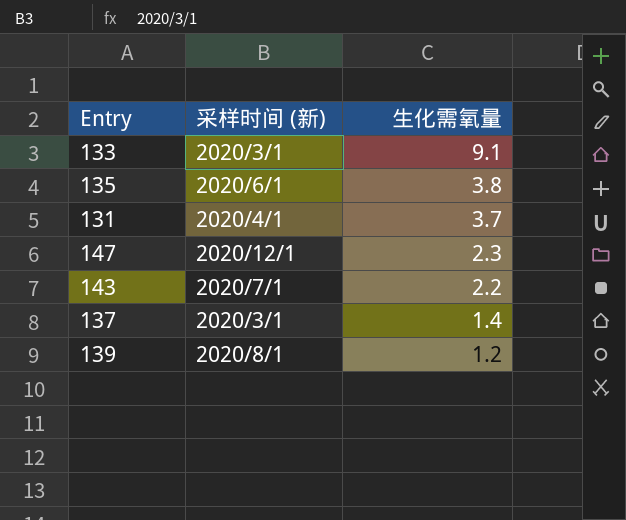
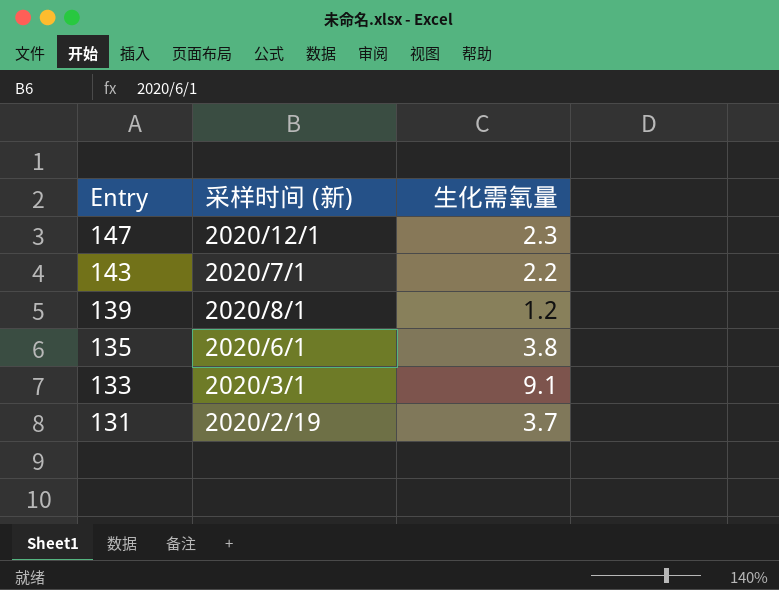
row order: 生化需氧量 descending -> Entry descending
row 137: 2020/3/1 | 1.4 -> none
131 | 采样时间 (新): 2020/4/1 -> 2020/2/19

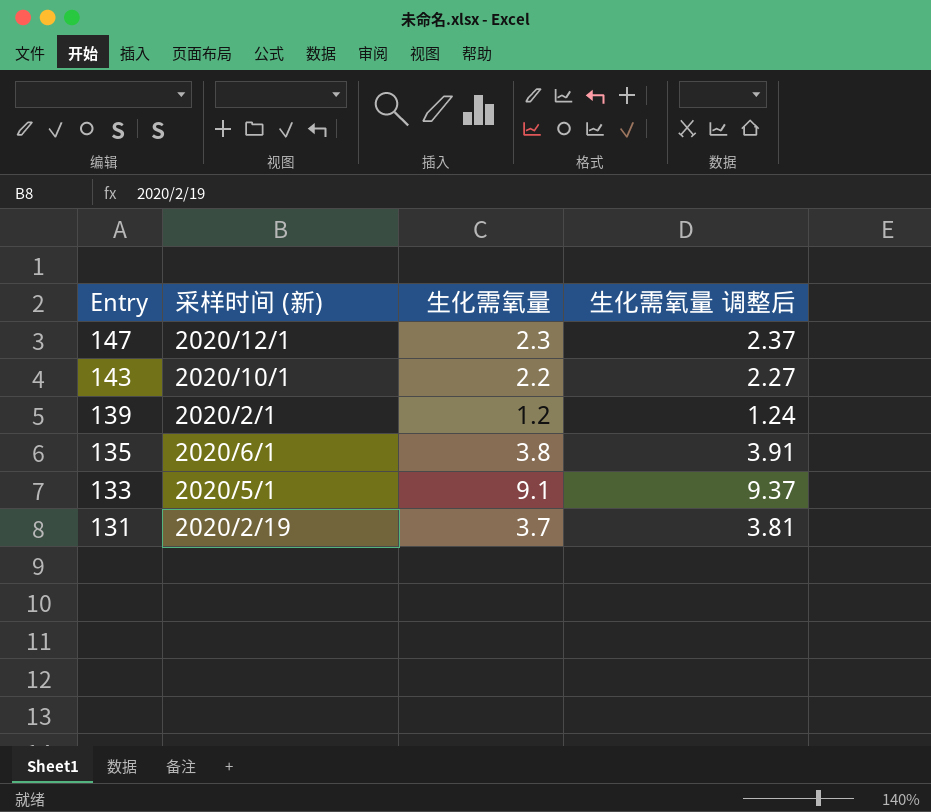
column 生化需氧量 调整后 | formula: none -> [生化需氧量] * 1.03
143 | 采样时间 (新): 2020/7/1 -> 2020/10/1
139 | 采样时间 (新): 2020/8/1 -> 2020/2/1
133 | 采样时间 (新): 2020/3/1 -> 2020/5/1

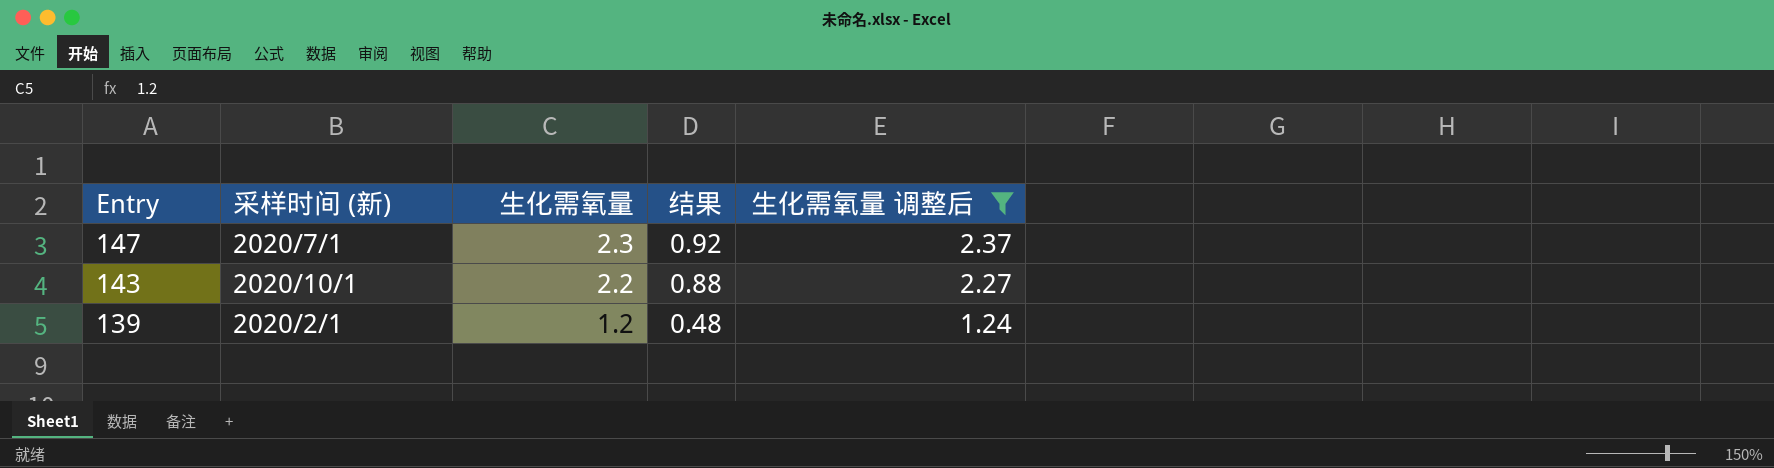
filter: none -> 生化需氧量 调整后 <= 2.37
column 结果 | formula: none -> [生化需氧量] * 0.4
147 | 采样时间 (新): 2020/12/1 -> 2020/7/1

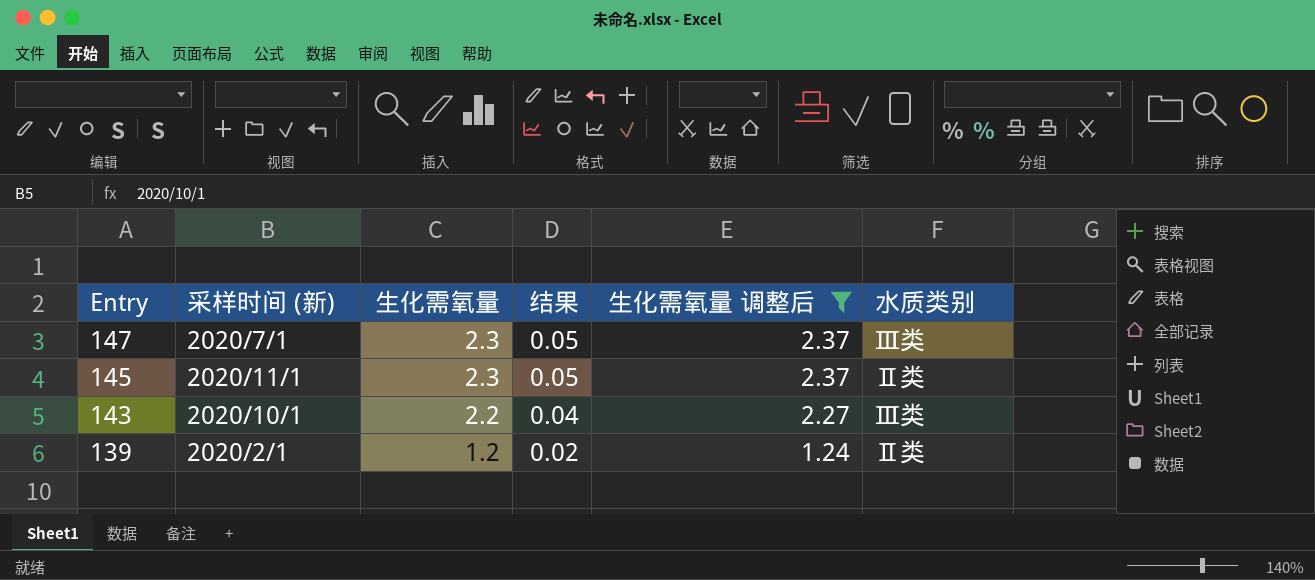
column 结果 | formula: [生化需氧量] * 0.4 -> [生化需氧量] * 0.02
column 水质类别 | position: none -> 6
row 145: none -> 2020/11/1 | 2.3 | 0.05 | 2.37 | Ⅱ类

